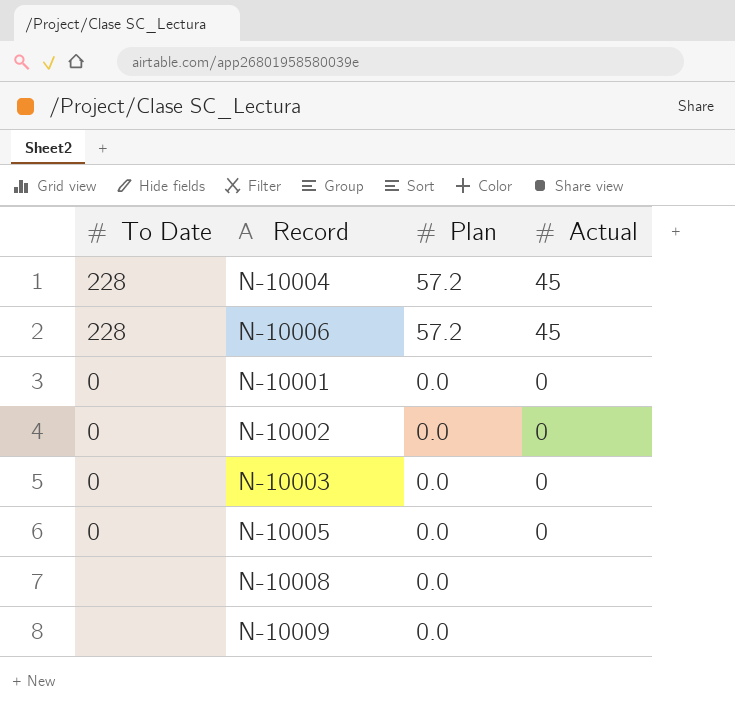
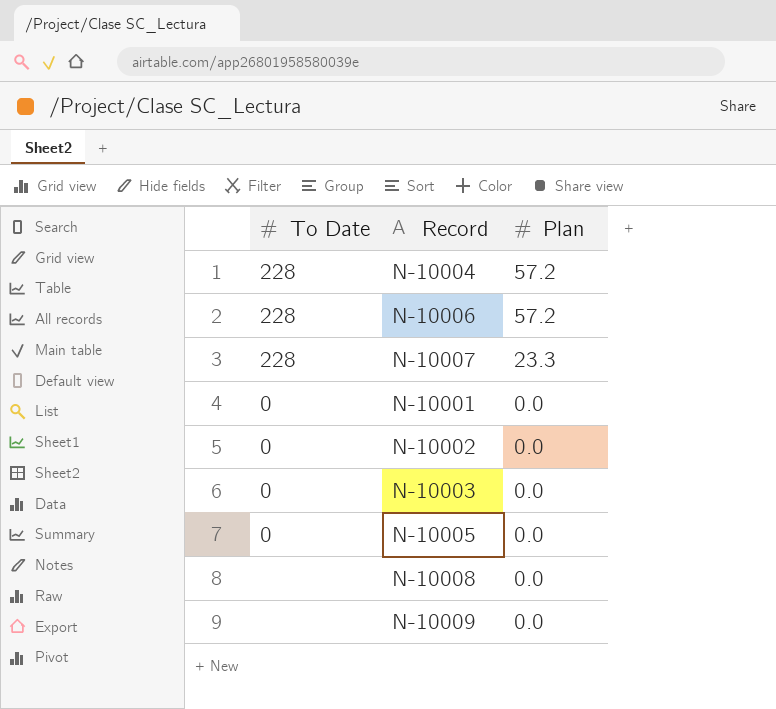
column Actual | position: 4 -> none
row N-10007: none -> 228 | 23.3

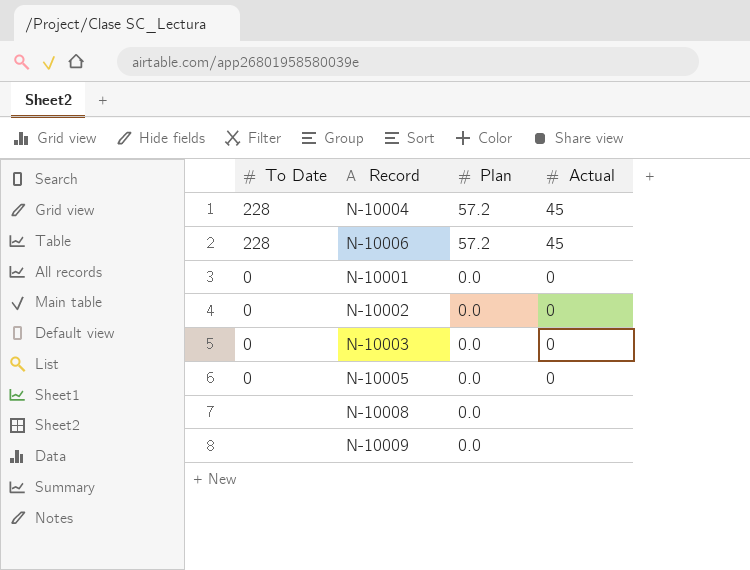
column Actual | position: none -> 4
row N-10007: 228 | 23.3 -> none

